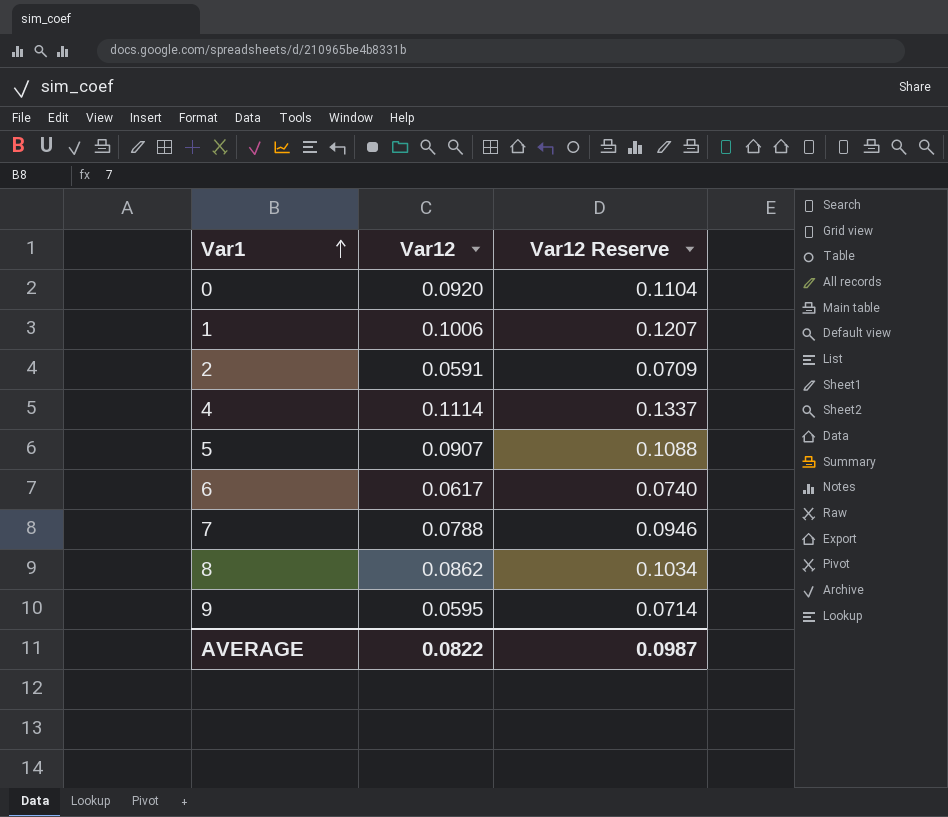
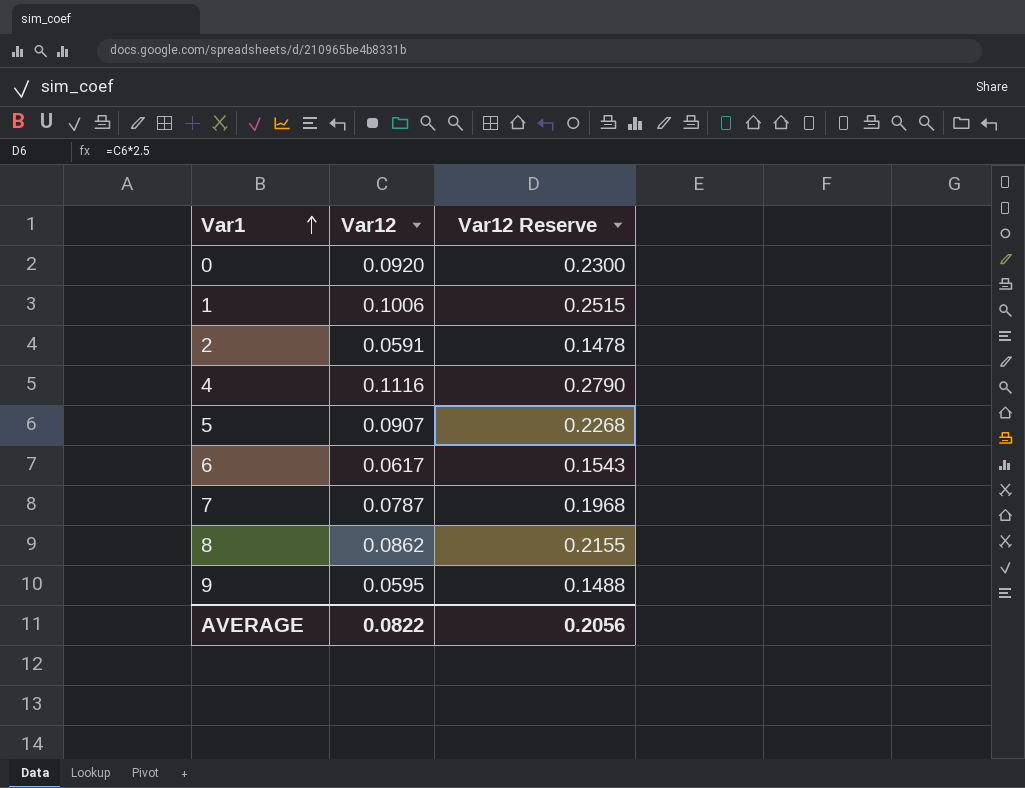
column Var12 Reserve | formula: [Var12] * 1.2 -> [Var12] * 2.5
4 | Var12: 0.1114 -> 0.1116
7 | Var12: 0.0788 -> 0.0787
AVERAGE | Var12 Reserve: 0.0987 -> 0.2056

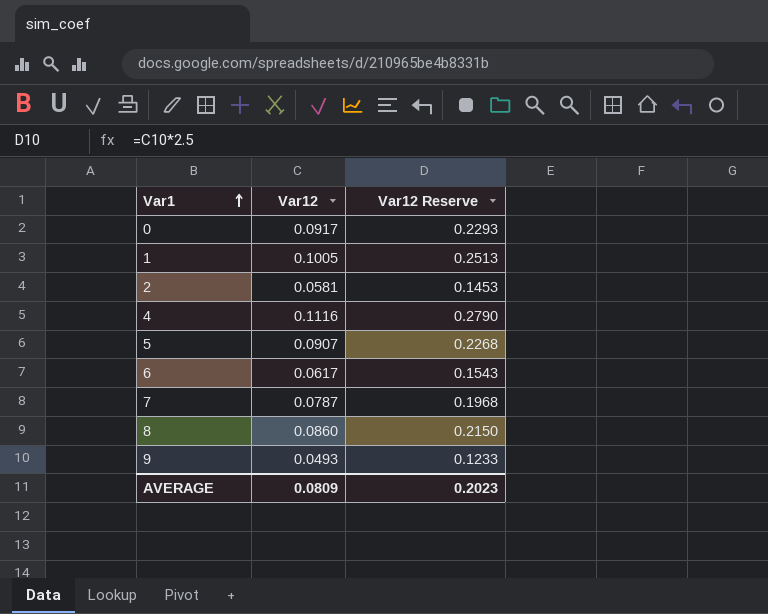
0 | Var12: 0.0920 -> 0.0917
0 | Var12 Reserve: 0.2300 -> 0.2293
1 | Var12: 0.1006 -> 0.1005
1 | Var12 Reserve: 0.2515 -> 0.2513
2 | Var12: 0.0591 -> 0.0581
2 | Var12 Reserve: 0.1478 -> 0.1453
8 | Var12: 0.0862 -> 0.0860
8 | Var12 Reserve: 0.2155 -> 0.2150
9 | Var12: 0.0595 -> 0.0493
9 | Var12 Reserve: 0.1488 -> 0.1233
AVERAGE | Var12: 0.0822 -> 0.0809
AVERAGE | Var12 Reserve: 0.2056 -> 0.2023

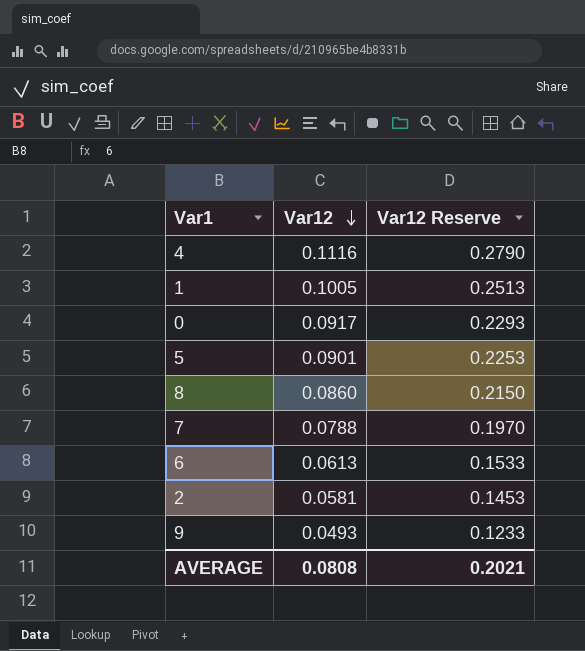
row order: Var1 ascending -> Var12 descending
5 | Var12: 0.0907 -> 0.0901
5 | Var12 Reserve: 0.2268 -> 0.2253
7 | Var12: 0.0787 -> 0.0788
7 | Var12 Reserve: 0.1968 -> 0.1970
6 | Var12: 0.0617 -> 0.0613
6 | Var12 Reserve: 0.1543 -> 0.1533
AVERAGE | Var12: 0.0809 -> 0.0808
AVERAGE | Var12 Reserve: 0.2023 -> 0.2021

